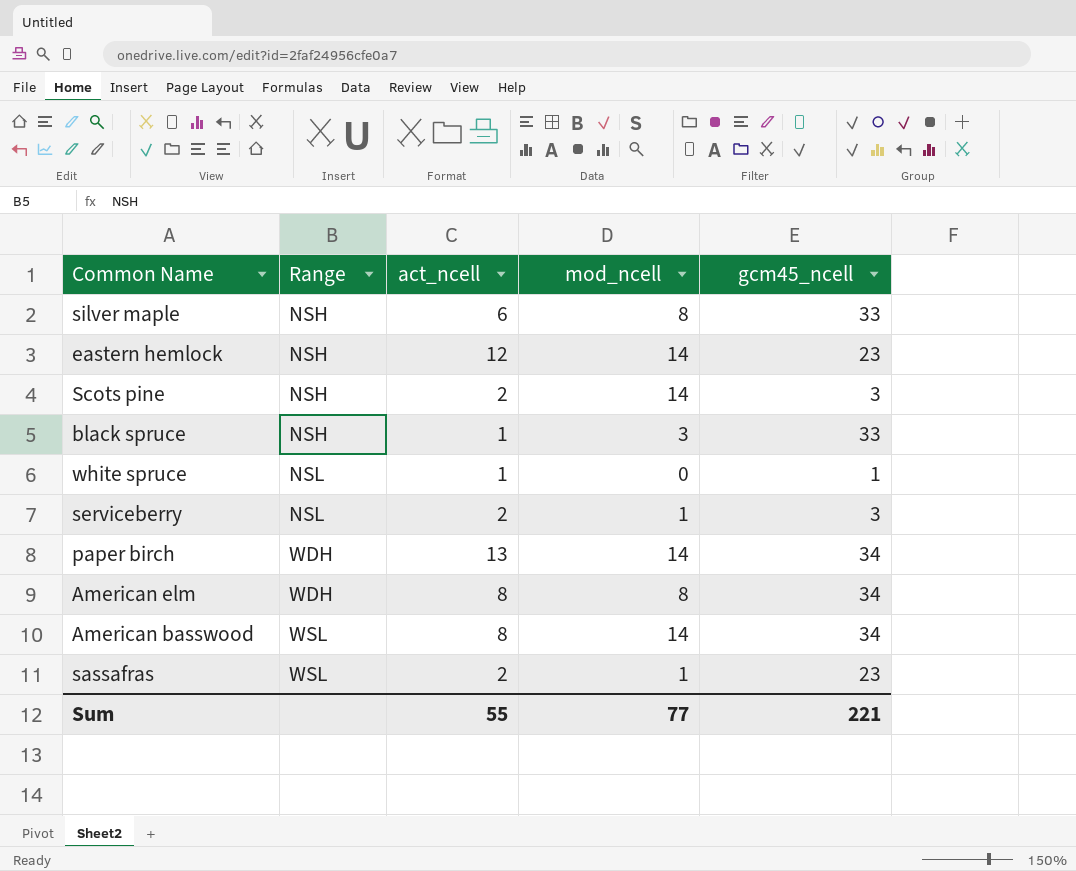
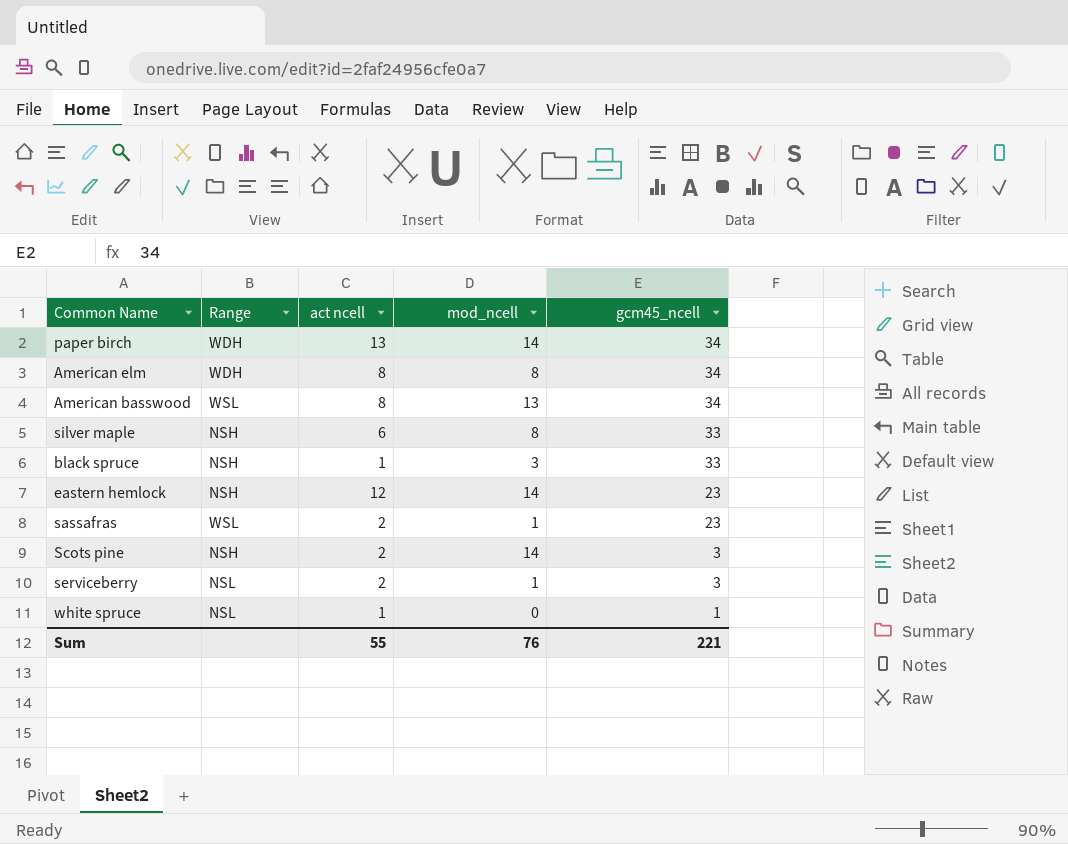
row order: Range ascending -> gcm45_ncell descending
column name: act_ncell -> act ncell
American basswood | mod_ncell: 14 -> 13
Sum | mod_ncell: 77 -> 76

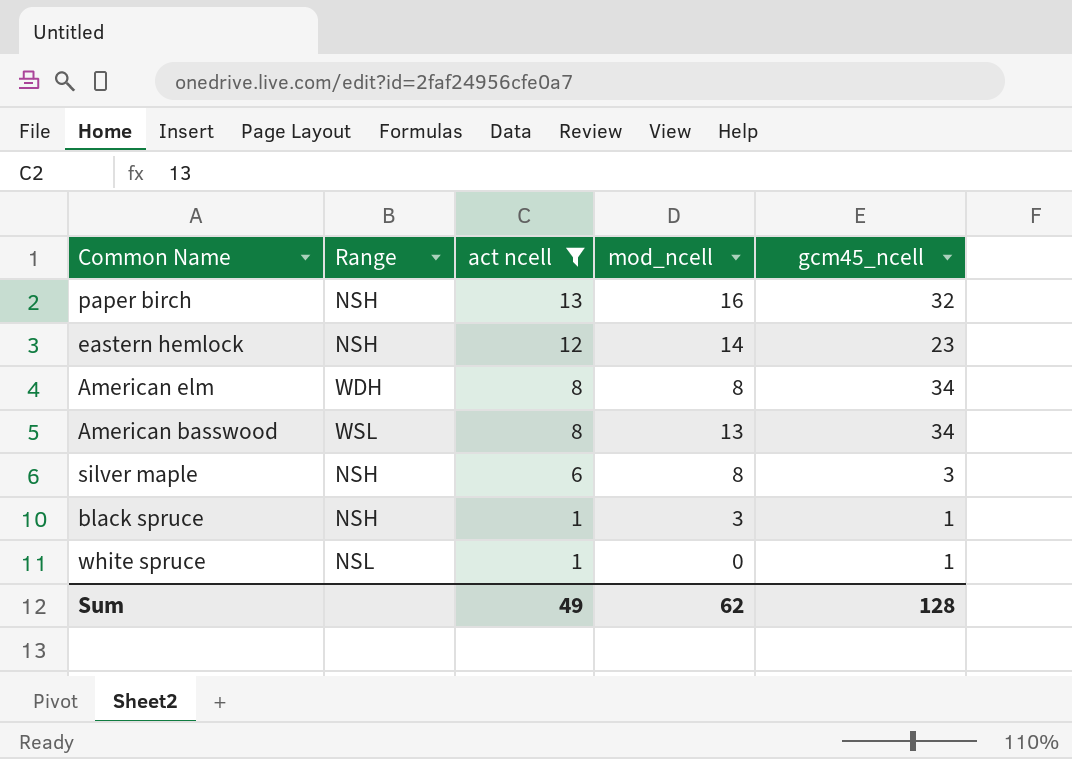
filter: none -> act ncell != 2
row order: gcm45_ncell descending -> act ncell descending
paper birch | Range: WDH -> NSH
paper birch | mod_ncell: 14 -> 16
paper birch | gcm45_ncell: 34 -> 32
silver maple | gcm45_ncell: 33 -> 3
black spruce | gcm45_ncell: 33 -> 1
Sum | act ncell: 55 -> 49
Sum | mod_ncell: 76 -> 62
Sum | gcm45_ncell: 221 -> 128

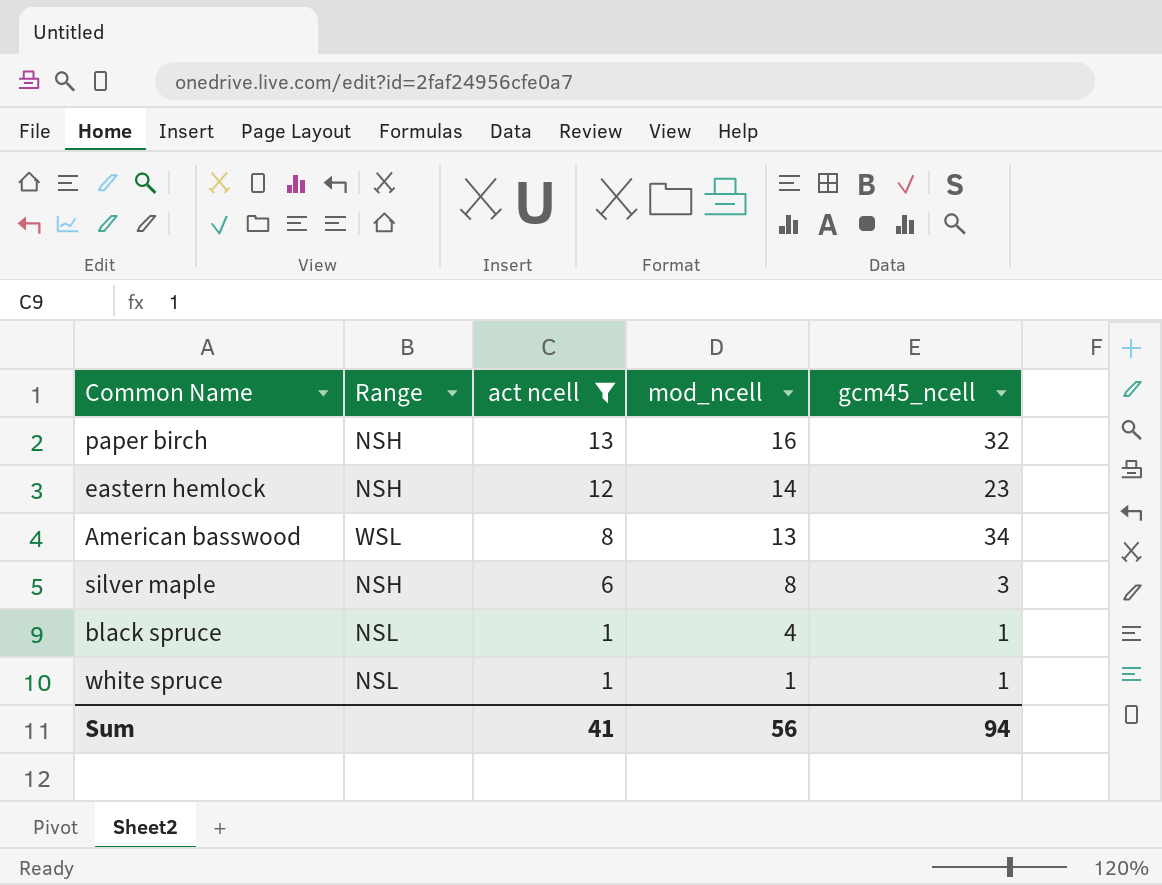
row American elm: WDH | 8 | 8 | 34 -> none
black spruce | Range: NSH -> NSL
black spruce | mod_ncell: 3 -> 4
white spruce | mod_ncell: 0 -> 1
Sum | act ncell: 49 -> 41
Sum | mod_ncell: 62 -> 56
Sum | gcm45_ncell: 128 -> 94

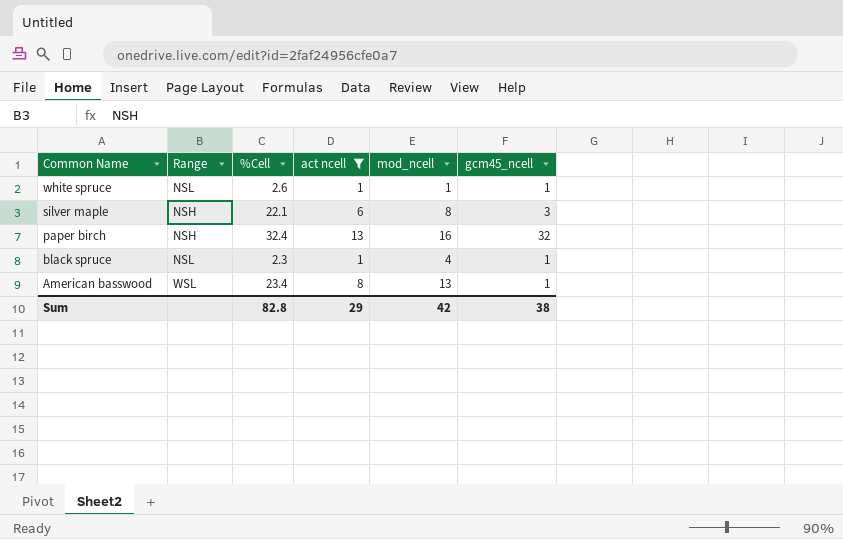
row order: act ncell descending -> Common Name descending
column %Cell | position: none -> 3
row eastern hemlock: NSH | 12 | 14 | 23 -> none
American basswood | gcm45_ncell: 34 -> 1
Sum | act ncell: 41 -> 29
Sum | mod_ncell: 56 -> 42
Sum | gcm45_ncell: 94 -> 38

